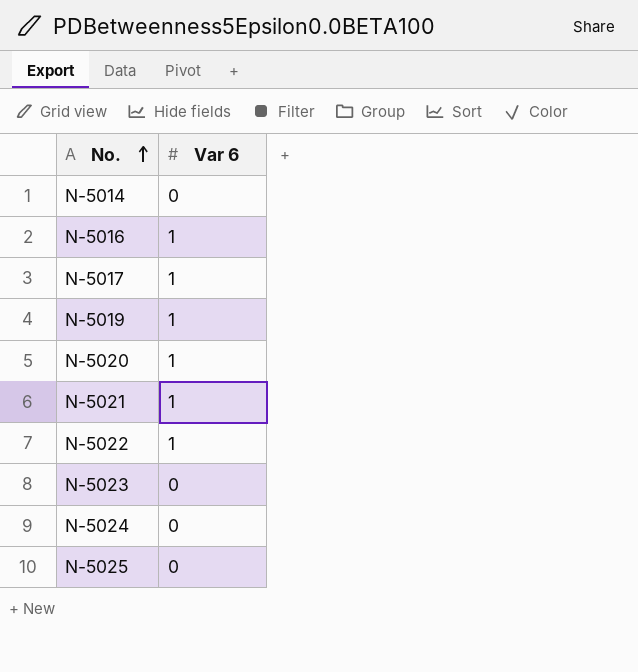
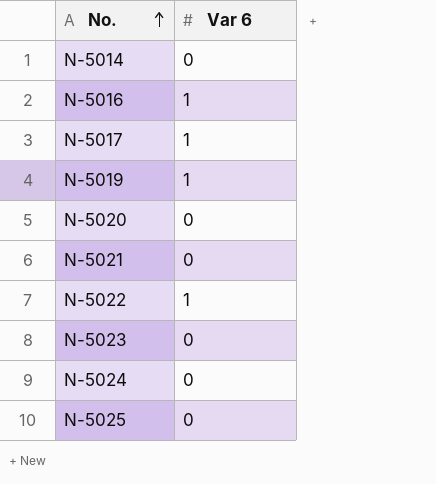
N-5020 | Var 6: 1 -> 0
N-5021 | Var 6: 1 -> 0

